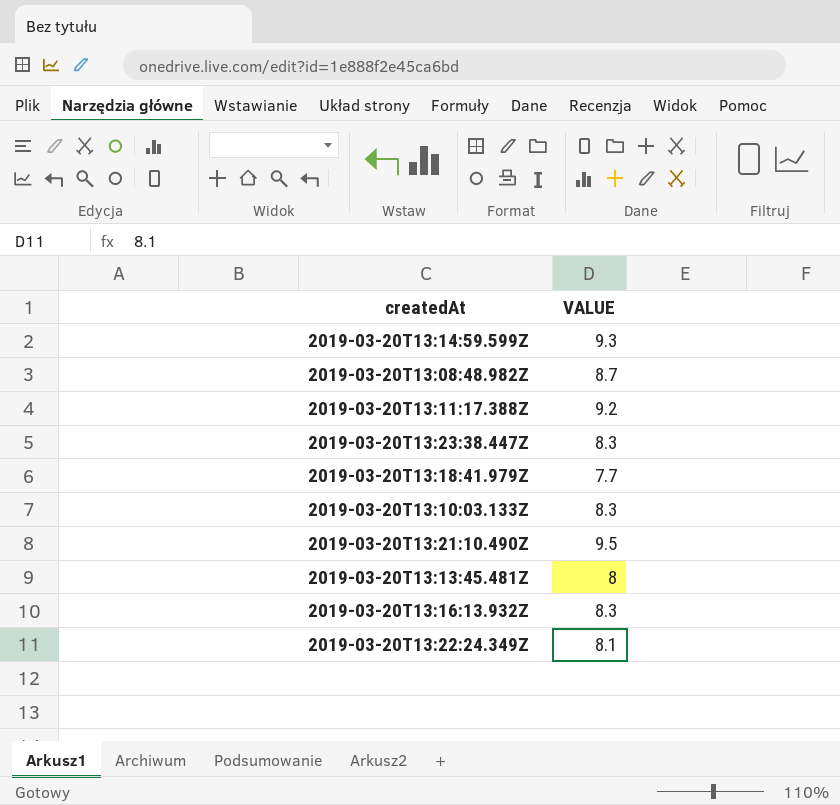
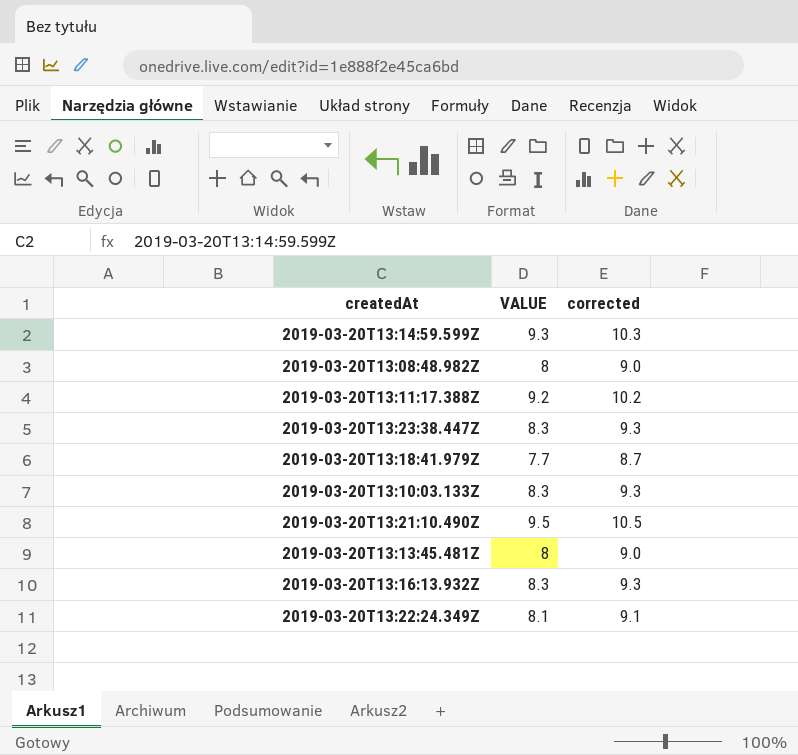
column corrected | formula: none -> [VALUE] + 1
2019-03-20T13:08:48.982Z | VALUE: 8.7 -> 8

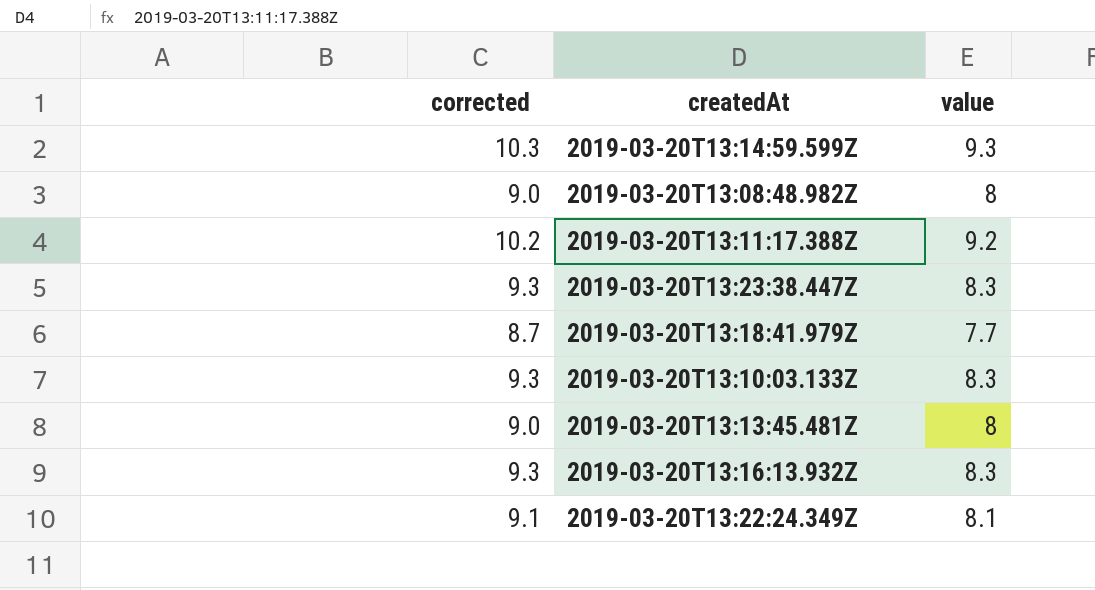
column corrected | position: 3 -> 1
column name: VALUE -> value
row 2019-03-20T13:21:10.490Z: 9.5 | 10.5 -> none

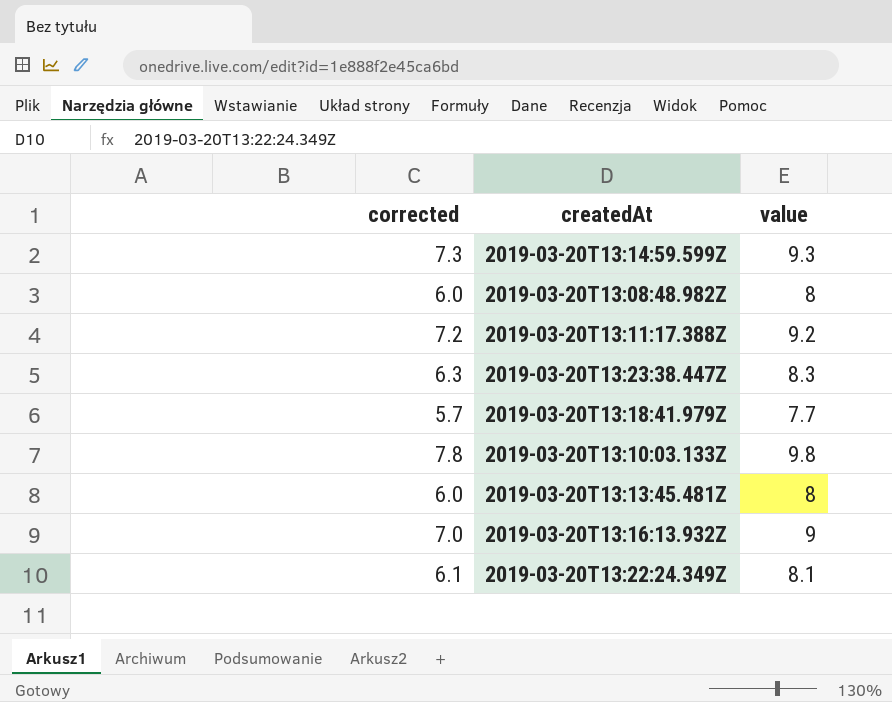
column corrected | formula: [value] + 1 -> [value] - 2
2019-03-20T13:10:03.133Z | value: 8.3 -> 9.8
2019-03-20T13:16:13.932Z | value: 8.3 -> 9

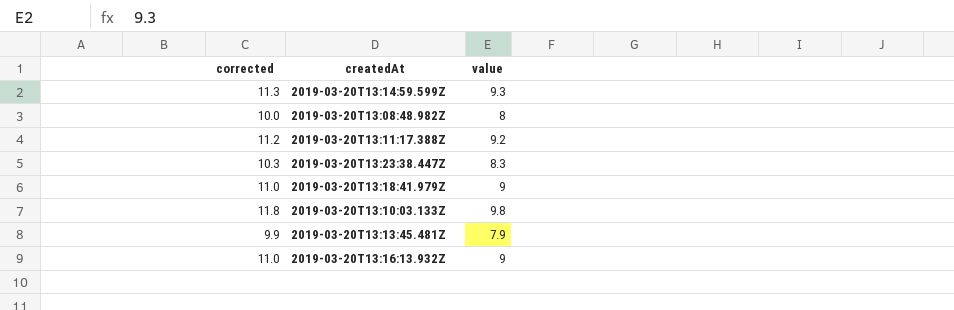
column corrected | formula: [value] - 2 -> [value] + 2
row 2019-03-20T13:22:24.349Z: 6.1 | 8.1 -> none
2019-03-20T13:18:41.979Z | value: 7.7 -> 9
2019-03-20T13:13:45.481Z | value: 8 -> 7.9

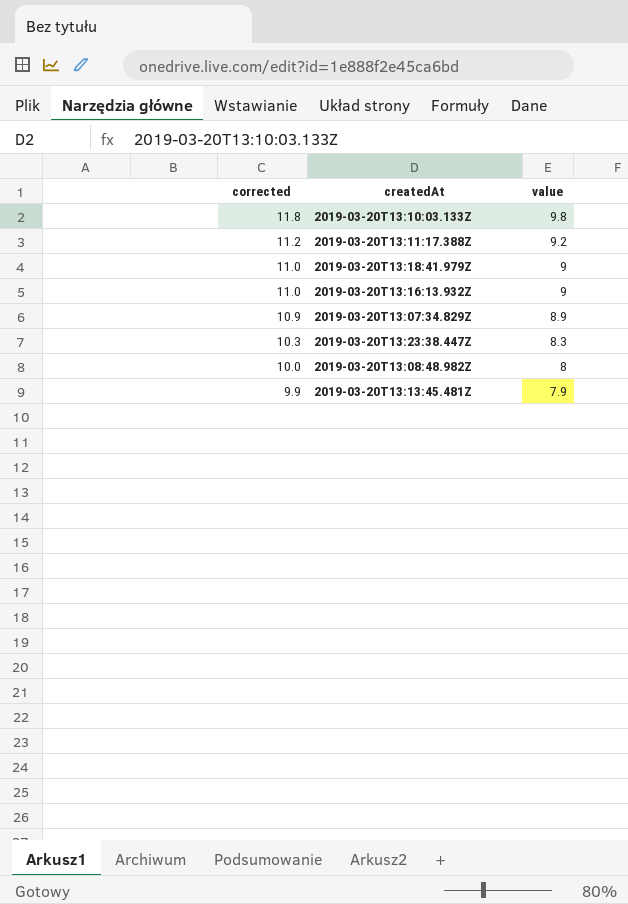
row order: none -> corrected descending
row 2019-03-20T13:14:59.599Z: 11.3 | 9.3 -> none
row 2019-03-20T13:07:34.829Z: none -> 10.9 | 8.9

